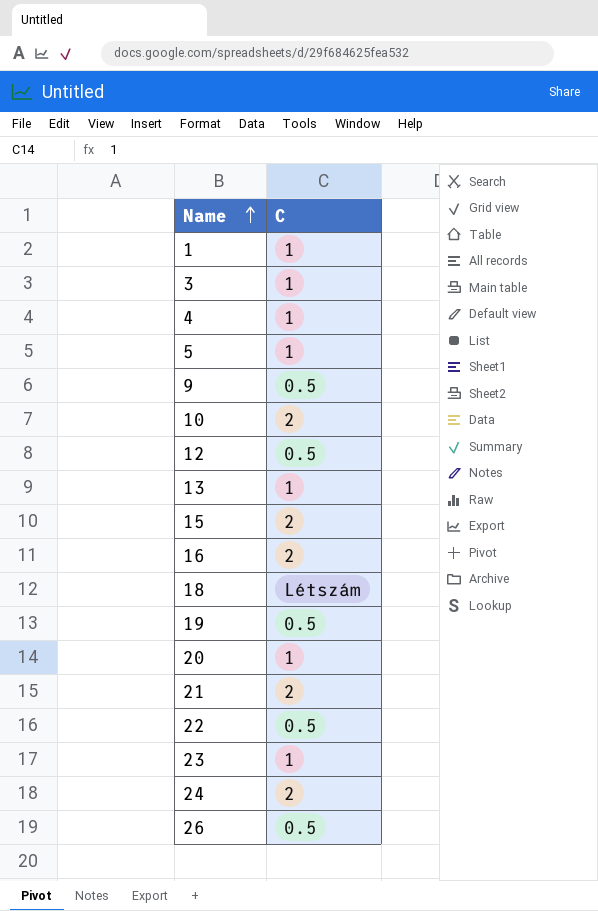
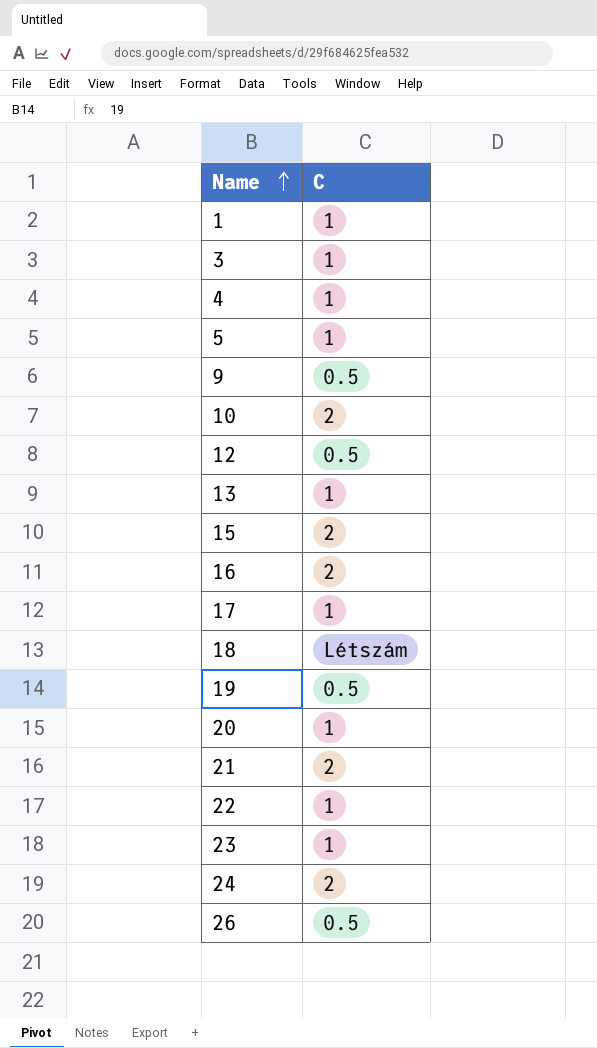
row 17: none -> 1
22 | C: 0.5 -> 1

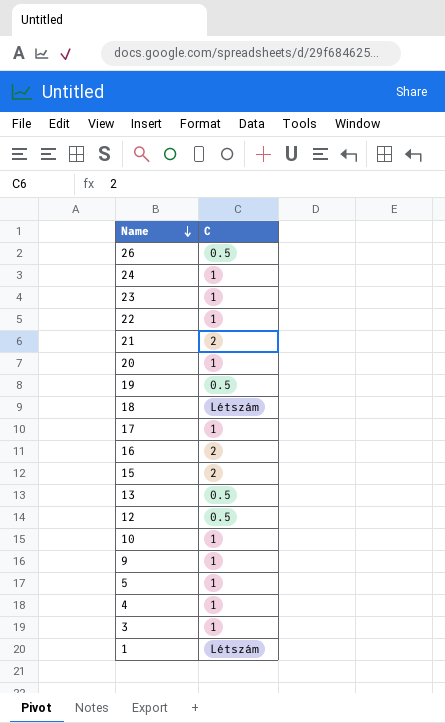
row order: Name ascending -> Name descending
24 | C: 2 -> 1
13 | C: 1 -> 0.5
10 | C: 2 -> 1
9 | C: 0.5 -> 1
1 | C: 1 -> Létszám

